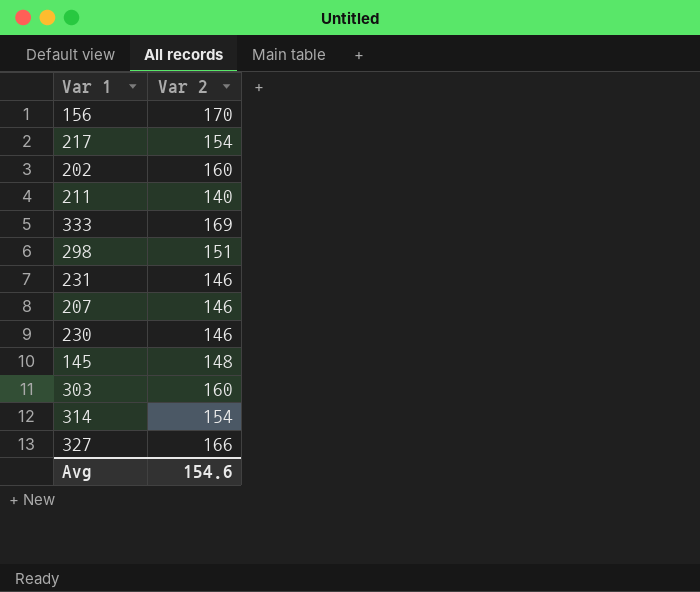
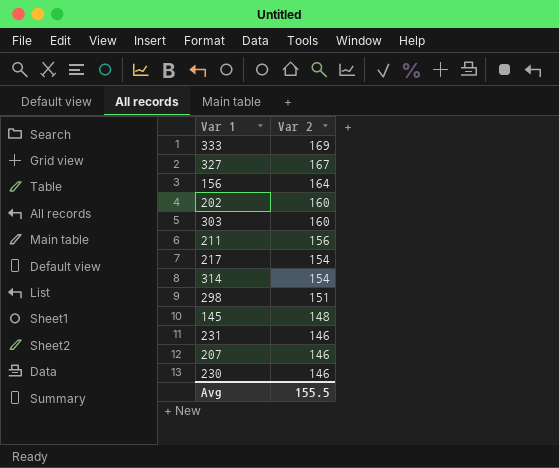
row order: none -> Var 2 descending
327 | Var 2: 166 -> 167
156 | Var 2: 170 -> 164
211 | Var 2: 140 -> 156
Avg | Var 2: 154.6 -> 155.5

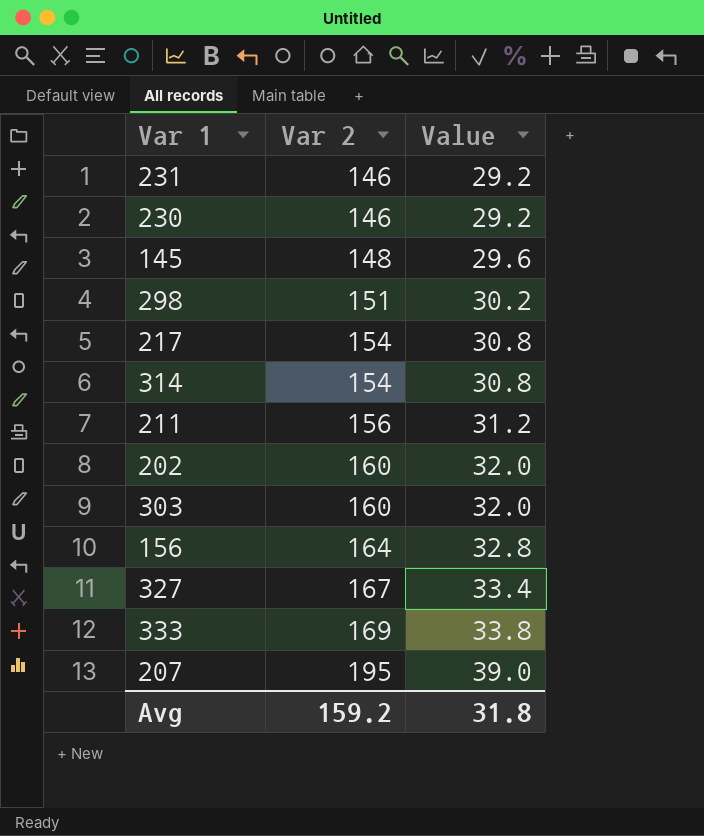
row order: Var 2 descending -> Var 2 ascending
column Value | formula: none -> [Var 2] * 0.2
207 | Var 2: 146 -> 195
Avg | Var 2: 155.5 -> 159.2

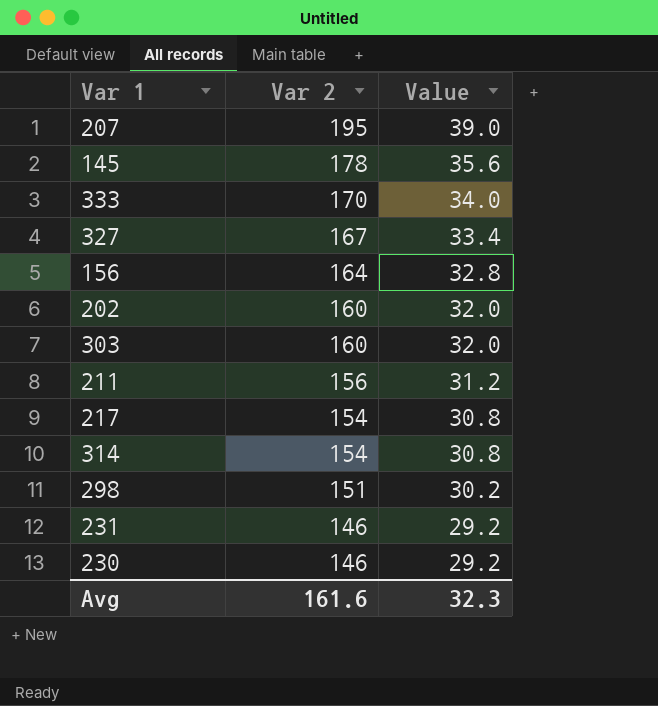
row order: Var 2 ascending -> Var 2 descending
145 | Var 2: 148 -> 178
145 | Value: 29.6 -> 35.6
333 | Var 2: 169 -> 170
333 | Value: 33.8 -> 34.0
Avg | Var 2: 159.2 -> 161.6
Avg | Value: 31.8 -> 32.3

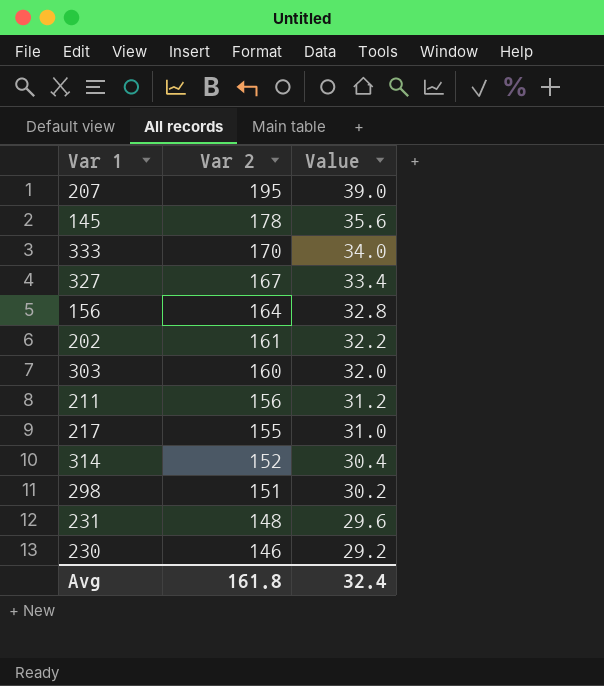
202 | Var 2: 160 -> 161
202 | Value: 32.0 -> 32.2
217 | Var 2: 154 -> 155
217 | Value: 30.8 -> 31.0
314 | Var 2: 154 -> 152
314 | Value: 30.8 -> 30.4
231 | Var 2: 146 -> 148
231 | Value: 29.2 -> 29.6
Avg | Var 2: 161.6 -> 161.8
Avg | Value: 32.3 -> 32.4

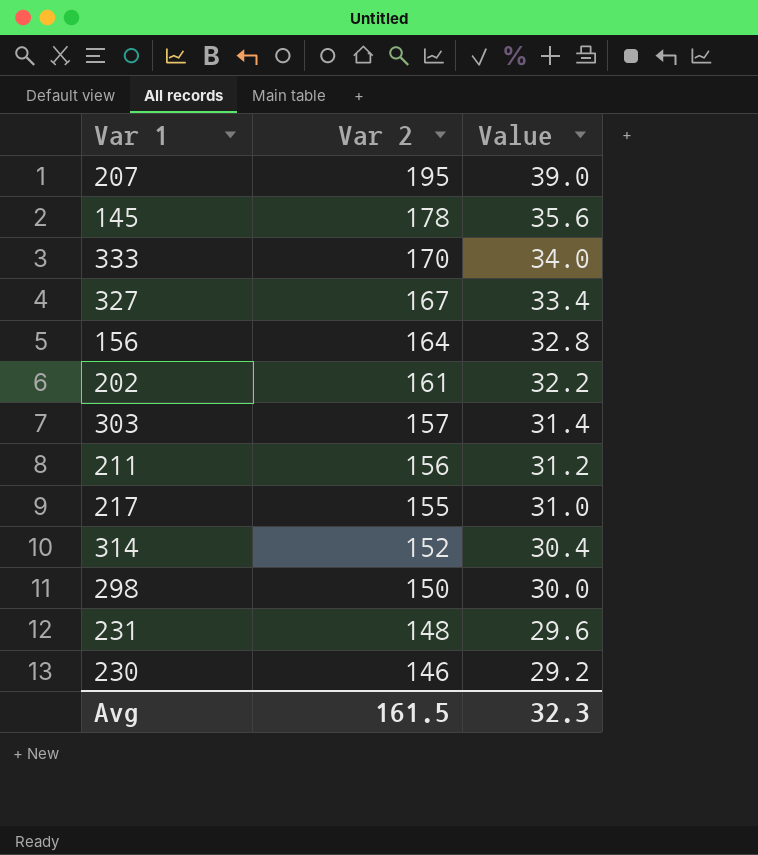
303 | Var 2: 160 -> 157
303 | Value: 32.0 -> 31.4
298 | Var 2: 151 -> 150
298 | Value: 30.2 -> 30.0
Avg | Var 2: 161.8 -> 161.5
Avg | Value: 32.4 -> 32.3

